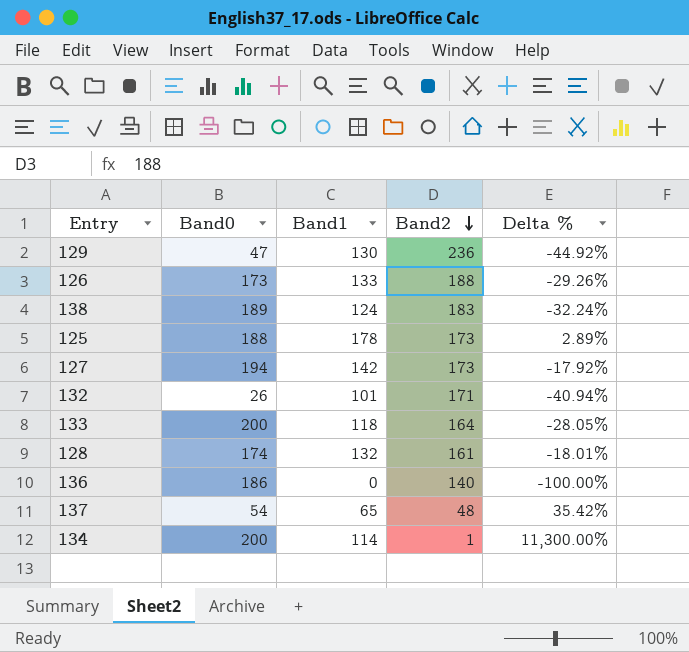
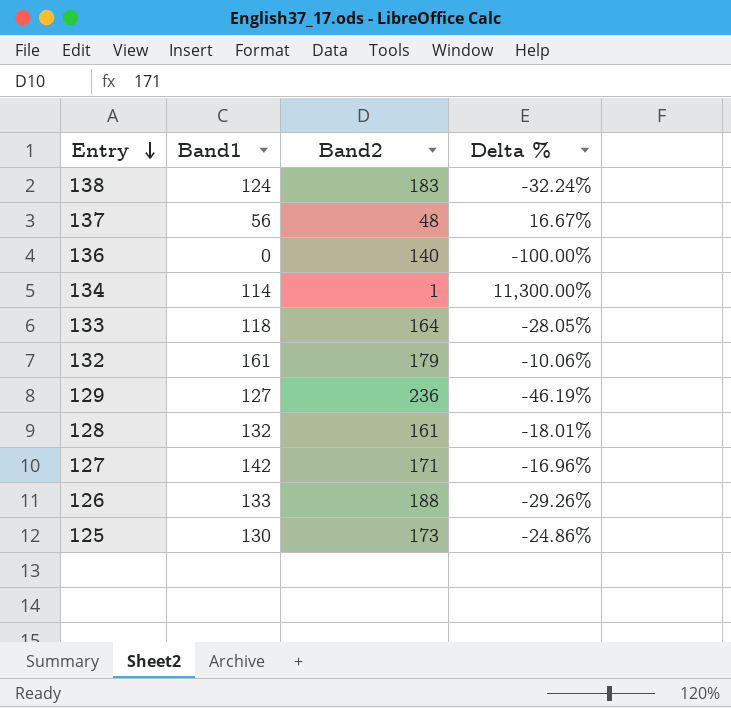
row order: Band2 descending -> Entry descending
column Band0 | position: 2 -> none
137 | Band1: 65 -> 56
137 | Delta %: 35.42% -> 16.67%
132 | Band1: 101 -> 161
132 | Band2: 171 -> 179
132 | Delta %: -40.94% -> -10.06%
129 | Band1: 130 -> 127
129 | Delta %: -44.92% -> -46.19%
127 | Band2: 173 -> 171
127 | Delta %: -17.92% -> -16.96%
125 | Band1: 178 -> 130
125 | Delta %: 2.89% -> -24.86%

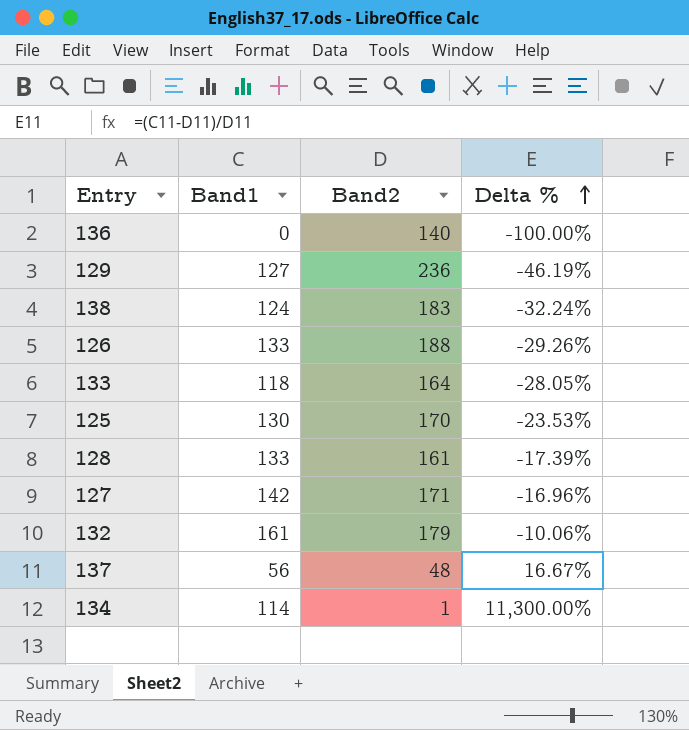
row order: Entry descending -> Delta % ascending
125 | Band2: 173 -> 170
125 | Delta %: -24.86% -> -23.53%
128 | Band1: 132 -> 133
128 | Delta %: -18.01% -> -17.39%

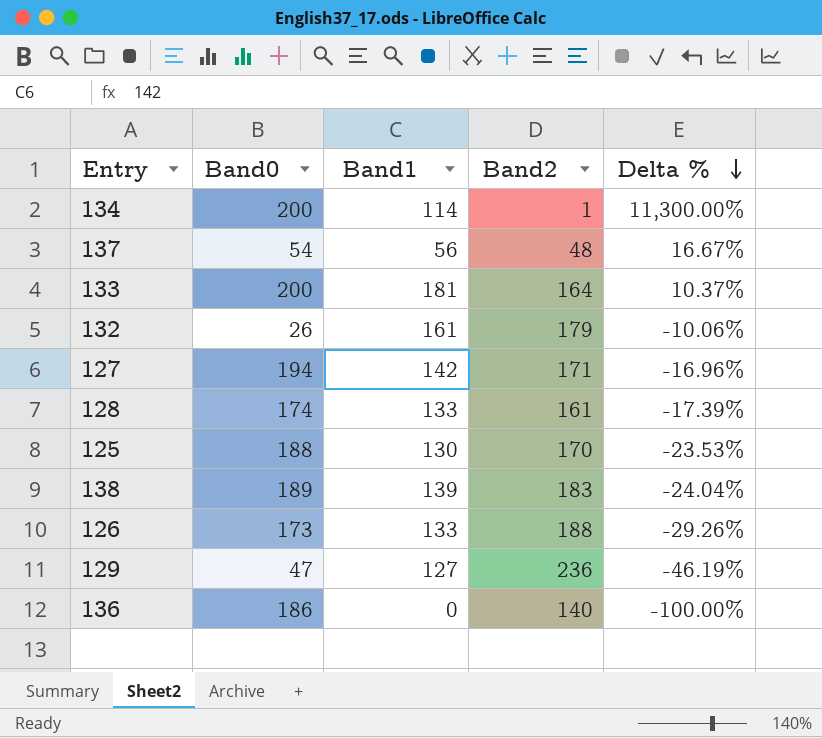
row order: Delta % ascending -> Delta % descending
column Band0 | position: none -> 2
133 | Band1: 118 -> 181
133 | Delta %: -28.05% -> 10.37%
138 | Band1: 124 -> 139
138 | Delta %: -32.24% -> -24.04%

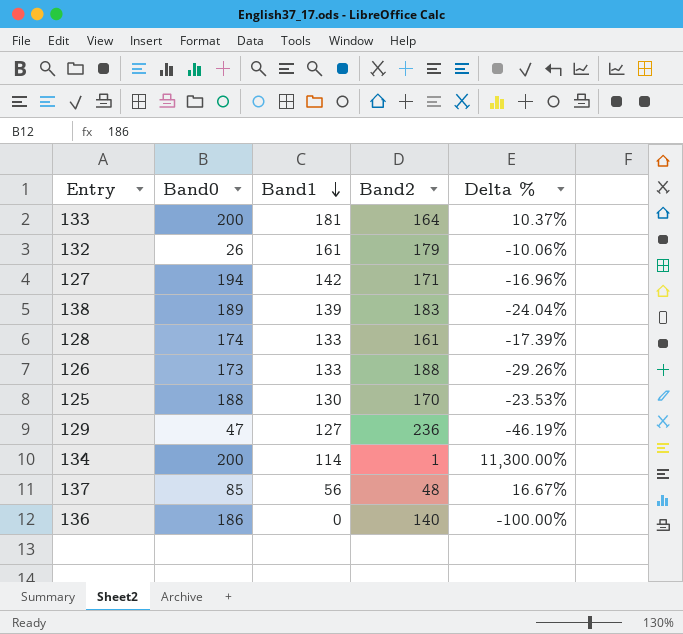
row order: Delta % descending -> Band1 descending
137 | Band0: 54 -> 85

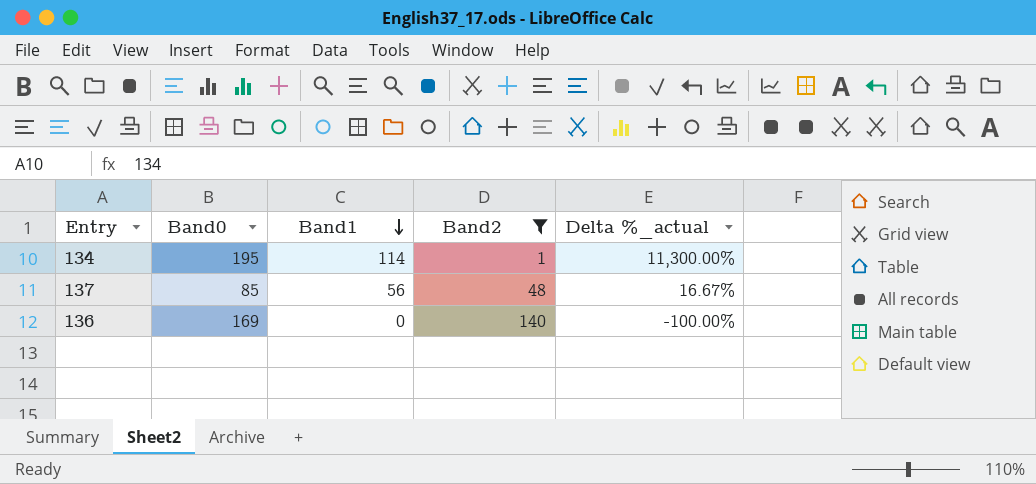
filter: none -> Band2 <= 140
column name: Delta % -> Delta %_actual
134 | Band0: 200 -> 195
136 | Band0: 186 -> 169

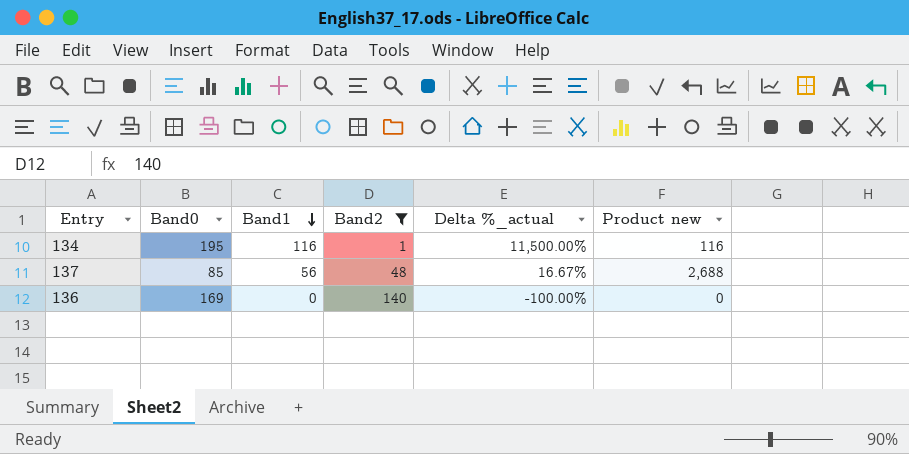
column Product new | formula: none -> [Band1] * [Band2]
134 | Band1: 114 -> 116
134 | Delta %_actual: 11,300.00% -> 11,500.00%

